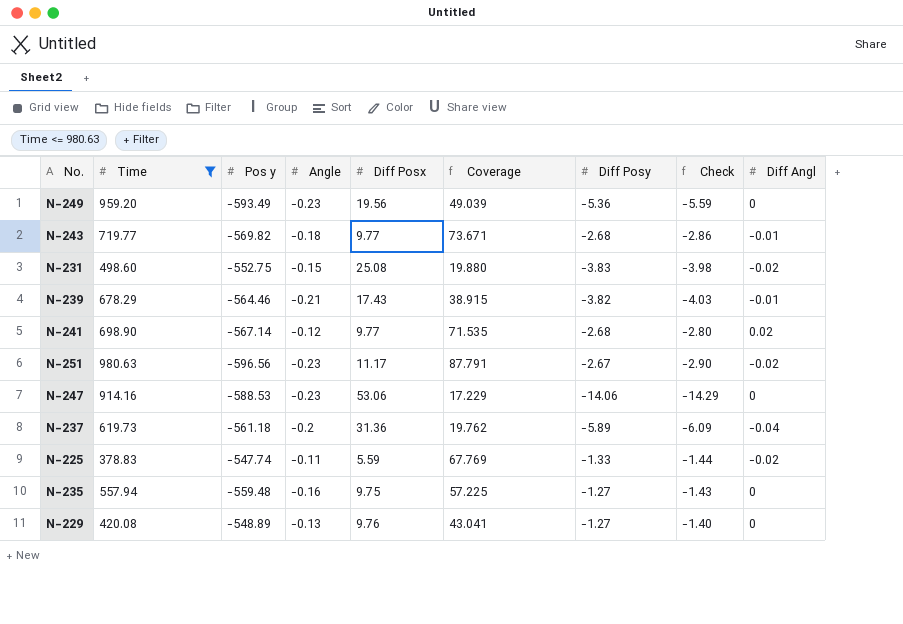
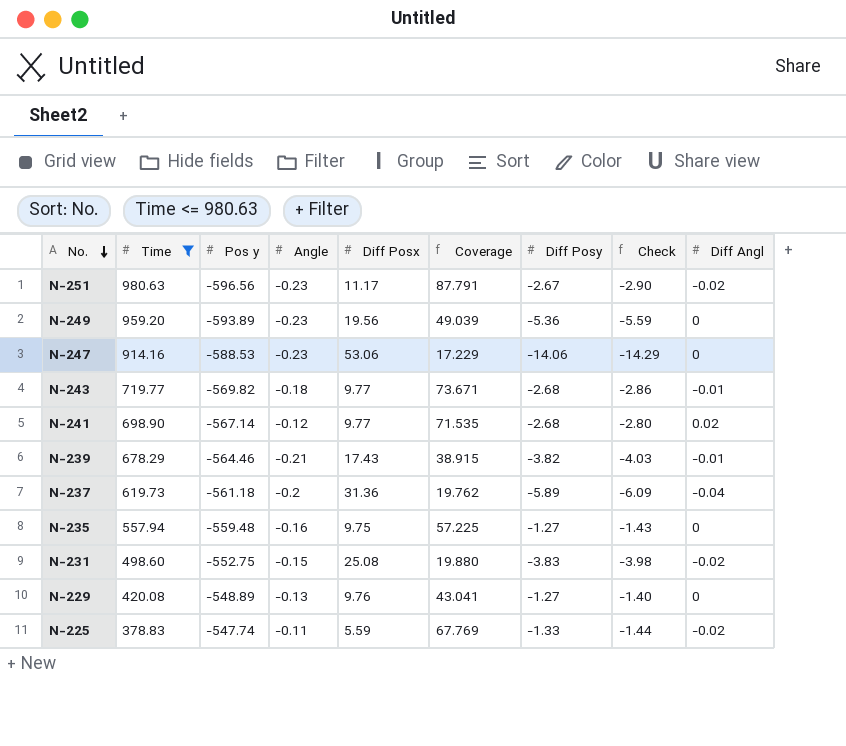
row order: none -> No. descending
N-249 | Pos y: -593.49 -> -593.89

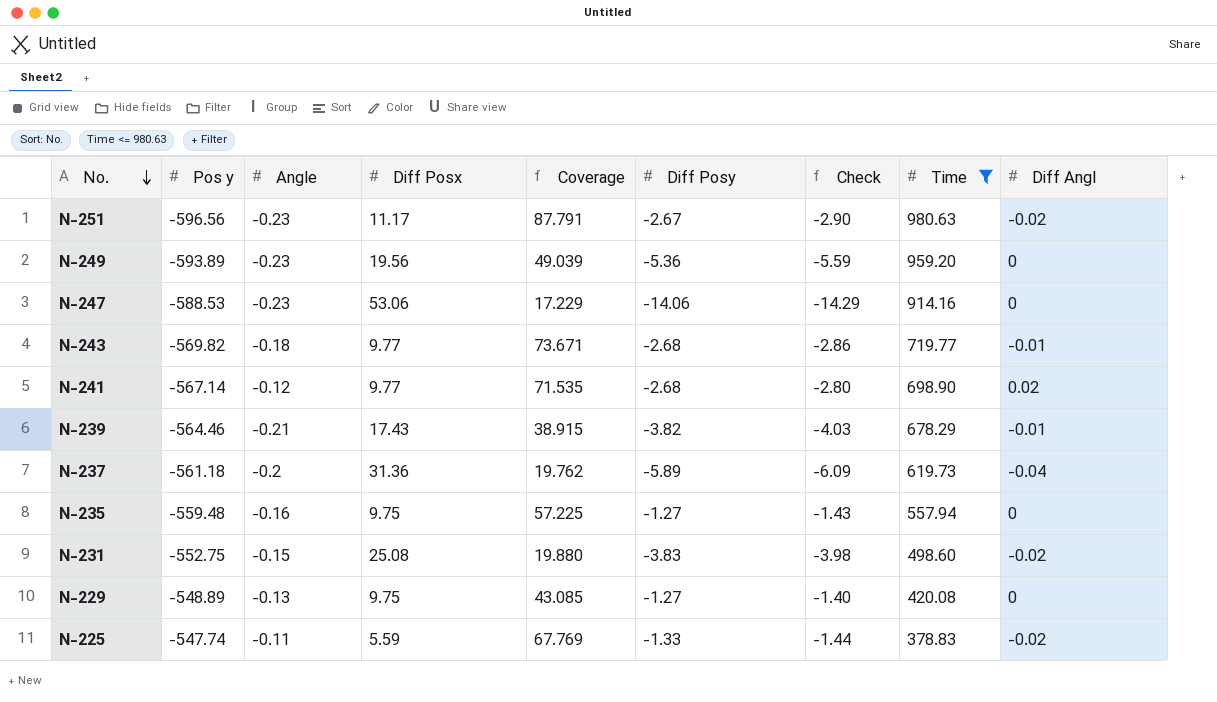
column Time | position: 2 -> 8
N-229 | Diff Posx: 9.76 -> 9.75
N-229 | Coverage: 43.041 -> 43.085

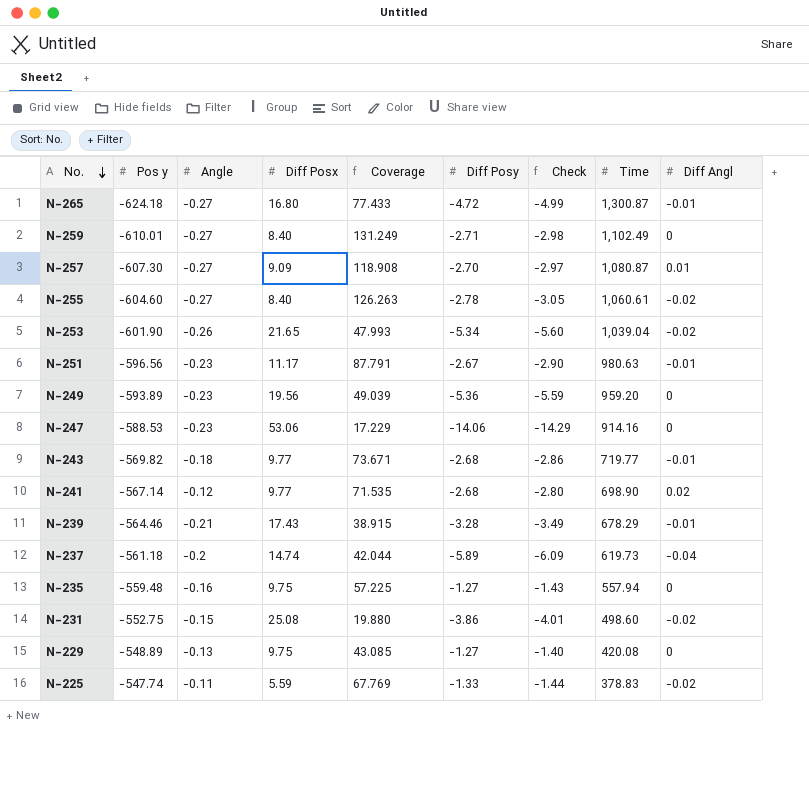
filter: Time <= 980.63 -> none
N-251 | Diff Angl: -0.02 -> -0.01
N-239 | Diff Posy: -3.82 -> -3.28
N-239 | Check: -4.03 -> -3.49
N-237 | Diff Posx: 31.36 -> 14.74
N-237 | Coverage: 19.762 -> 42.044
N-231 | Diff Posy: -3.83 -> -3.86
N-231 | Check: -3.98 -> -4.01

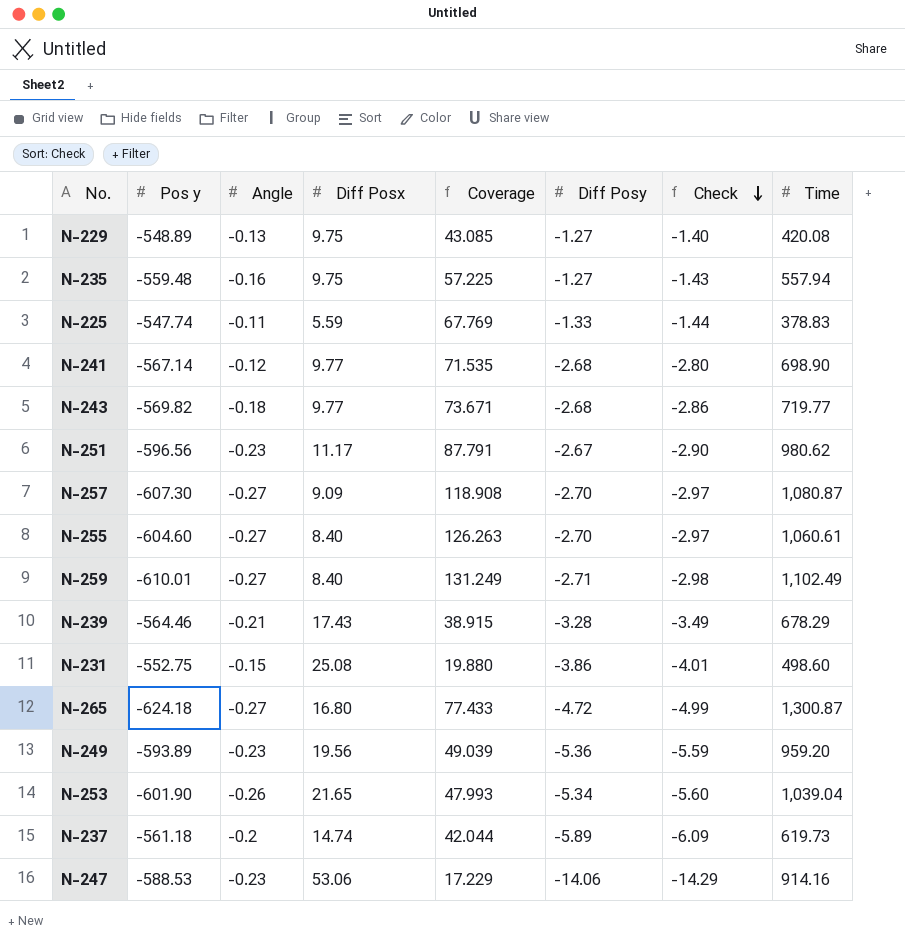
row order: No. descending -> Check descending
column Diff Angl | position: 9 -> none
N-251 | Time: 980.63 -> 980.62
N-255 | Diff Posy: -2.78 -> -2.70
N-255 | Check: -3.05 -> -2.97

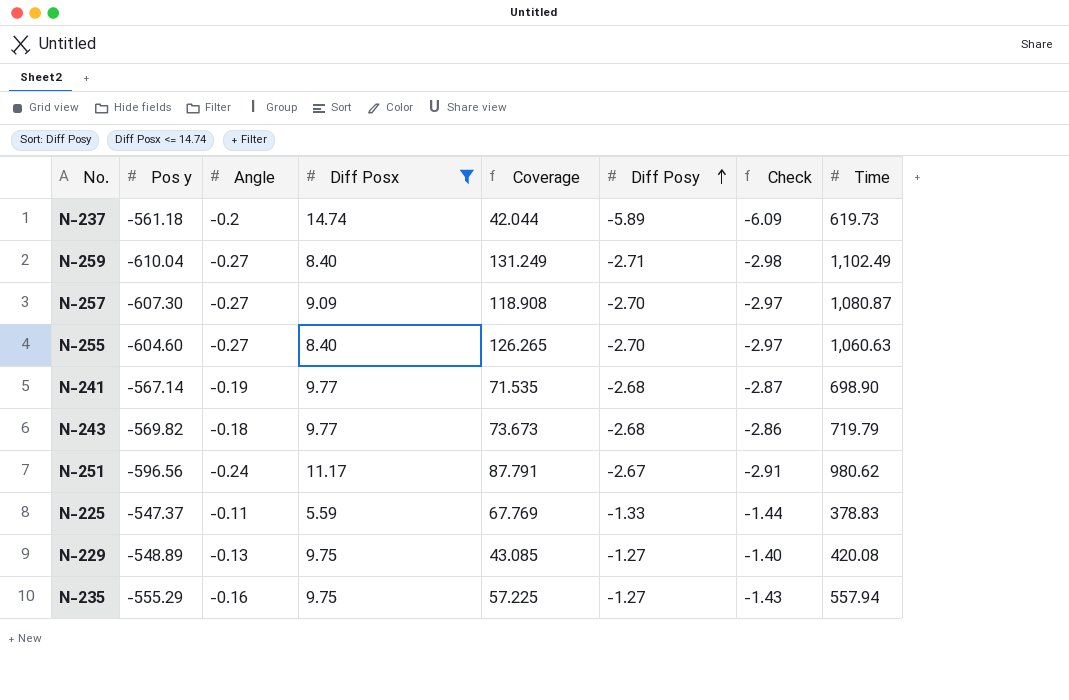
filter: none -> Diff Posx <= 14.74
row order: Check descending -> Diff Posy ascending
N-259 | Pos y: -610.01 -> -610.04
N-255 | Coverage: 126.263 -> 126.265
N-255 | Time: 1,060.61 -> 1,060.63
N-241 | Angle: -0.12 -> -0.19
N-241 | Check: -2.80 -> -2.87
N-243 | Coverage: 73.671 -> 73.673
N-243 | Time: 719.77 -> 719.79
N-251 | Angle: -0.23 -> -0.24
N-251 | Check: -2.90 -> -2.91
N-225 | Pos y: -547.74 -> -547.37
N-235 | Pos y: -559.48 -> -555.29

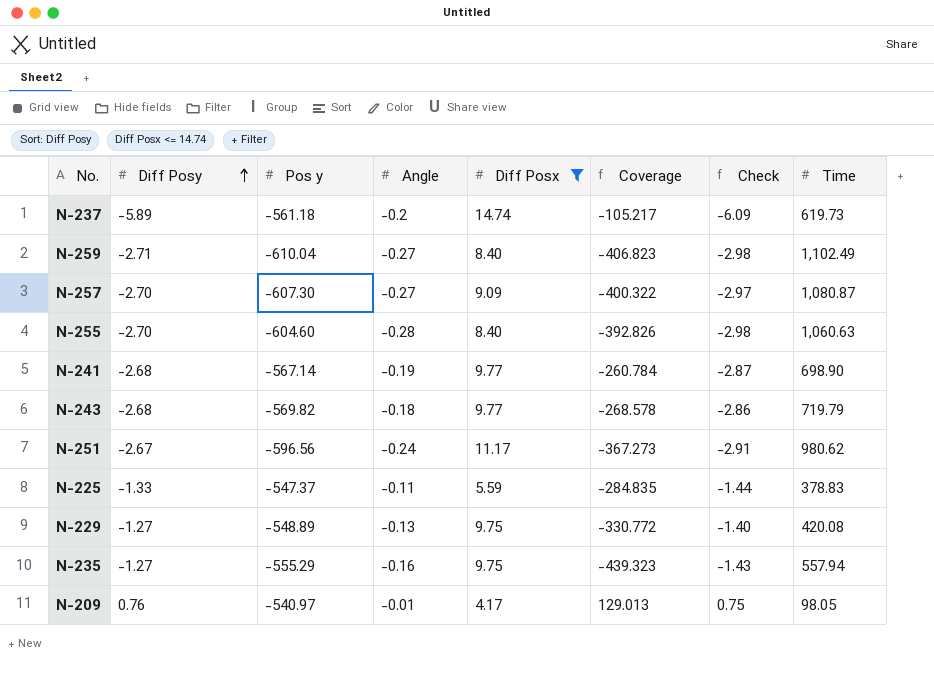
column Diff Posy | position: 6 -> 2
column Coverage | formula: [Time] / [Diff Posx] -> [Time] / [Diff Posy]
N-255 | Angle: -0.27 -> -0.28
N-255 | Check: -2.97 -> -2.98
row N-209: none -> 0.76 | -540.97 | -0.01 | 4.17 | 129.013 | 0.75 | 98.05

